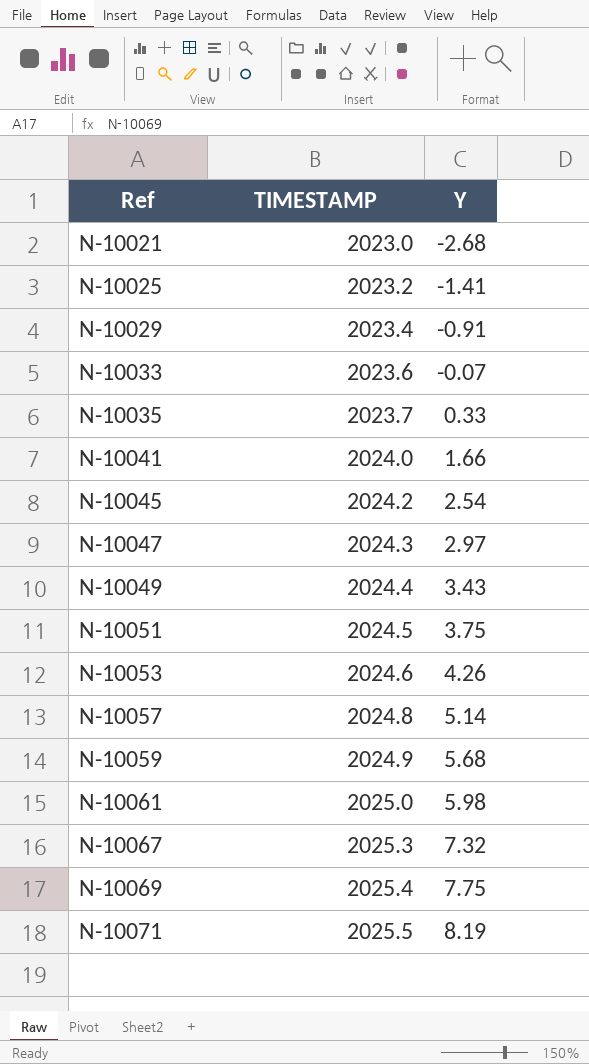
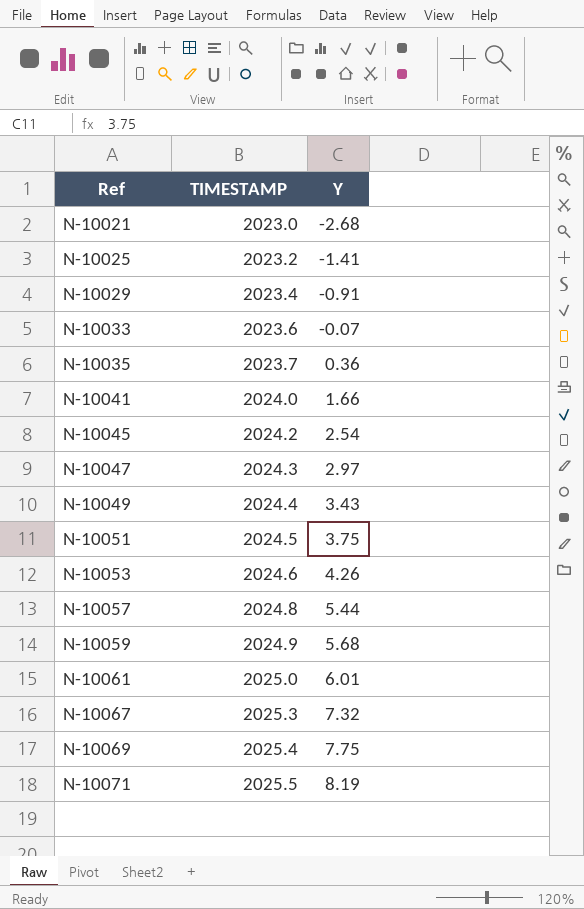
N-10035 | Y: 0.33 -> 0.36
N-10057 | Y: 5.14 -> 5.44
N-10061 | Y: 5.98 -> 6.01

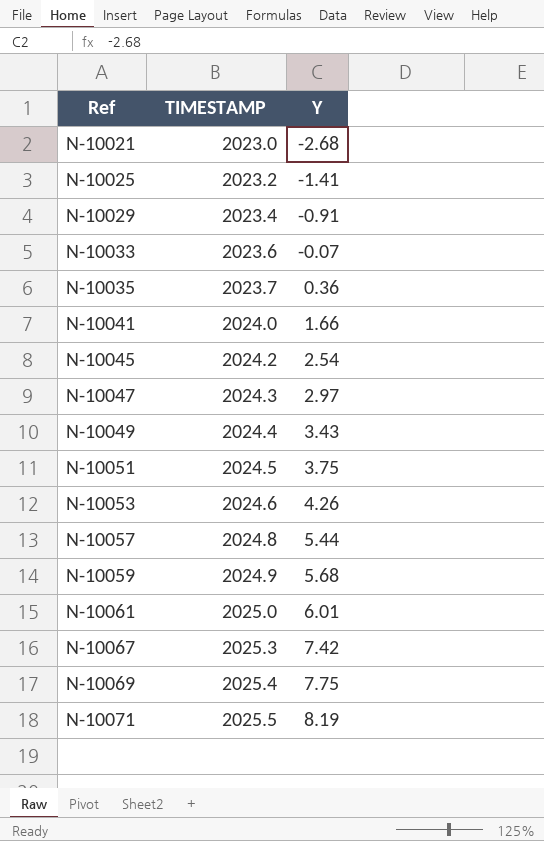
N-10067 | Y: 7.32 -> 7.42

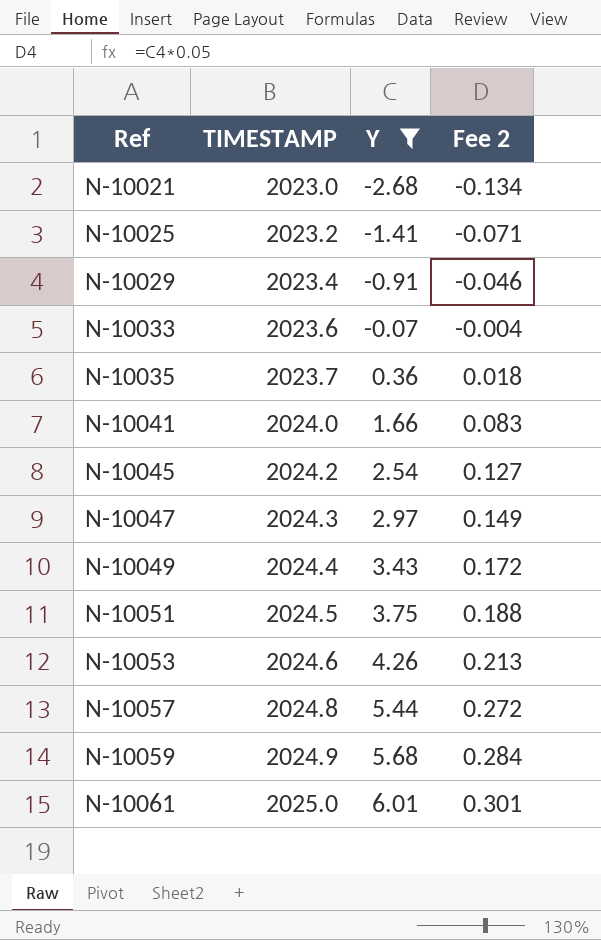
filter: none -> Y <= 6.01
column Fee 2 | formula: none -> [Y] * 0.05

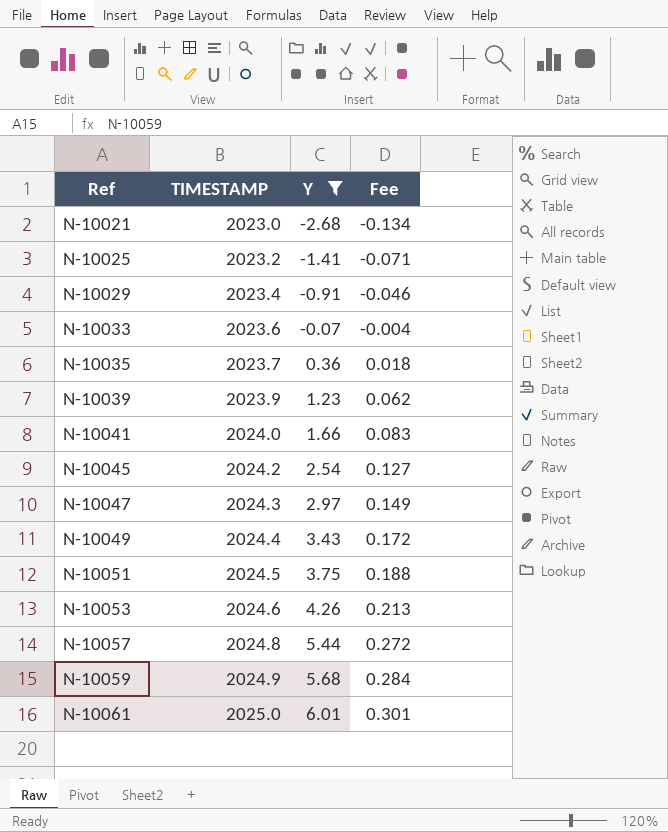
column name: Fee 2 -> Fee
row N-10039: none -> 2023.9 | 1.23 | 0.062

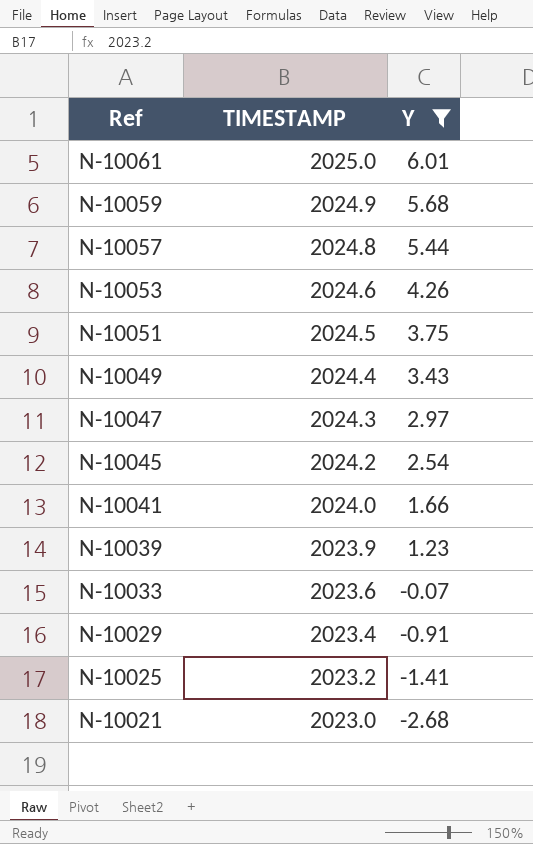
row order: Ref ascending -> Ref descending
column Fee | formula: [Y] * 0.05 -> none
row N-10035: 2023.7 | 0.36 | 0.018 -> none

